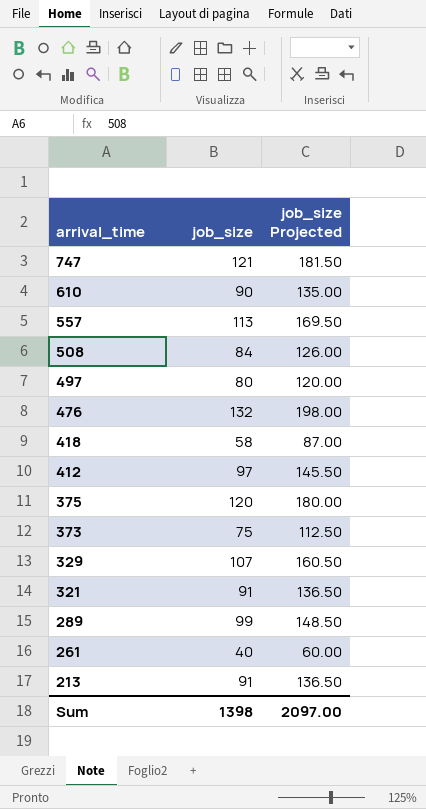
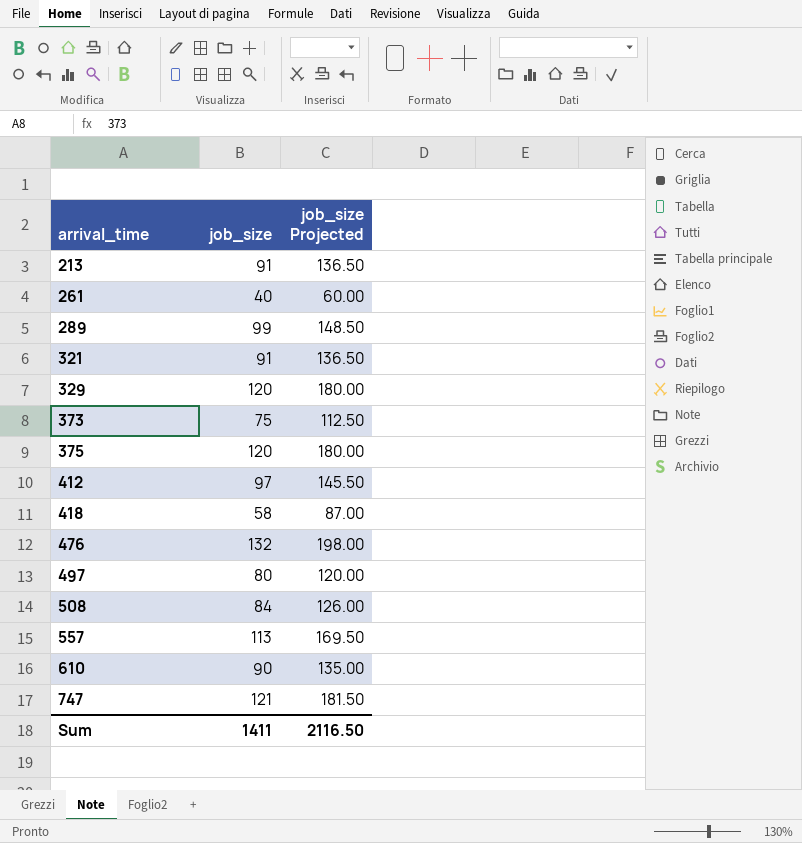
row order: arrival_time descending -> arrival_time ascending
329 | job_size: 107 -> 120
329 | job_size Projected: 160.50 -> 180.00
Sum | job_size: 1398 -> 1411
Sum | job_size Projected: 2097.00 -> 2116.50

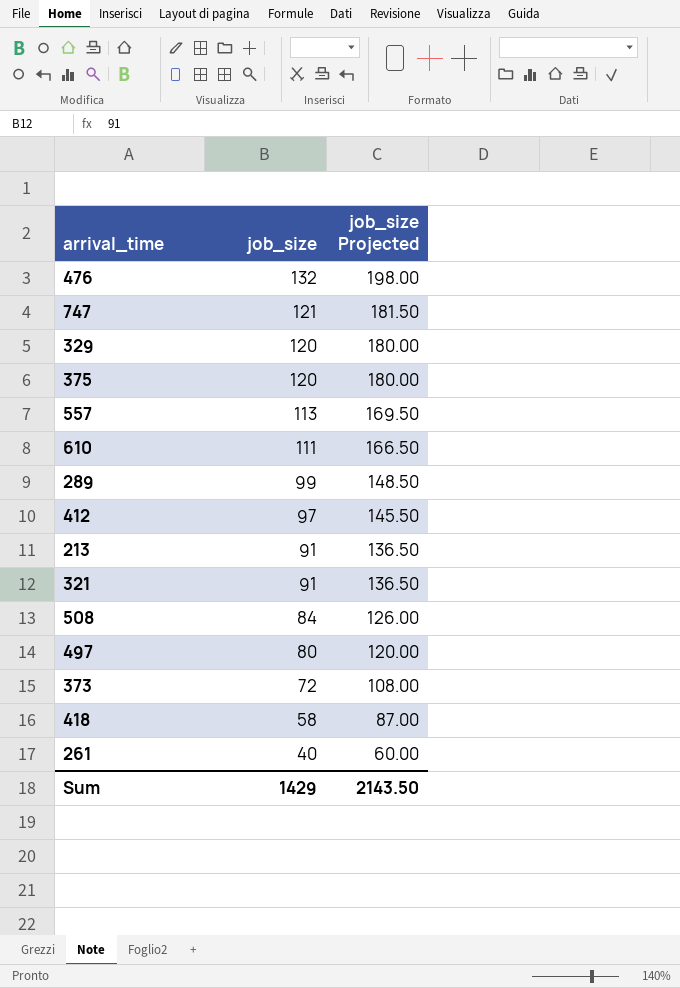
row order: arrival_time ascending -> job_size descending
610 | job_size: 90 -> 111
610 | job_size Projected: 135.00 -> 166.50
373 | job_size: 75 -> 72
373 | job_size Projected: 112.50 -> 108.00
Sum | job_size: 1411 -> 1429
Sum | job_size Projected: 2116.50 -> 2143.50

